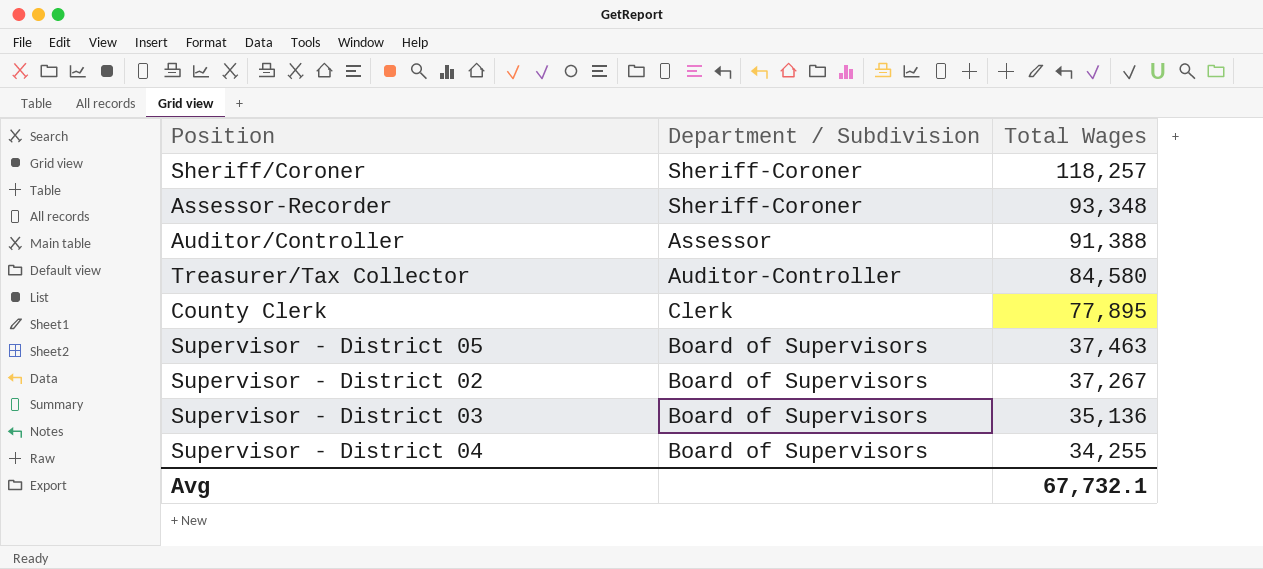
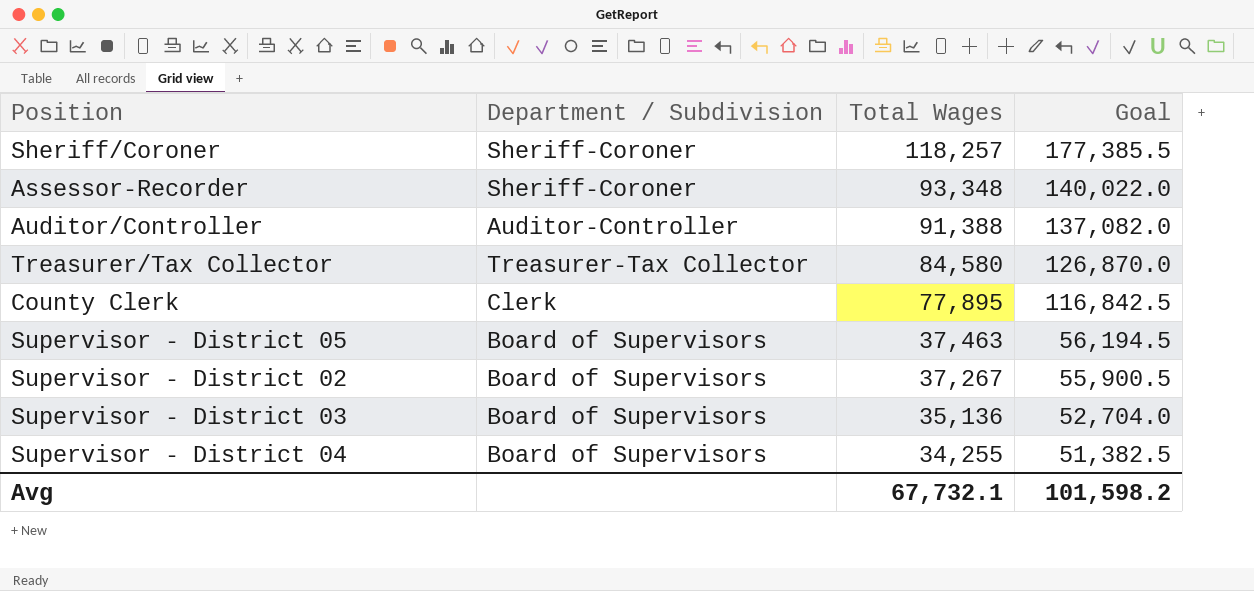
column Goal | formula: none -> [Total Wages] * 1.5
Auditor/Controller | Department / Subdivision: Assessor -> Auditor-Controller
Treasurer/Tax Collector | Department / Subdivision: Auditor-Controller -> Treasurer-Tax Collector

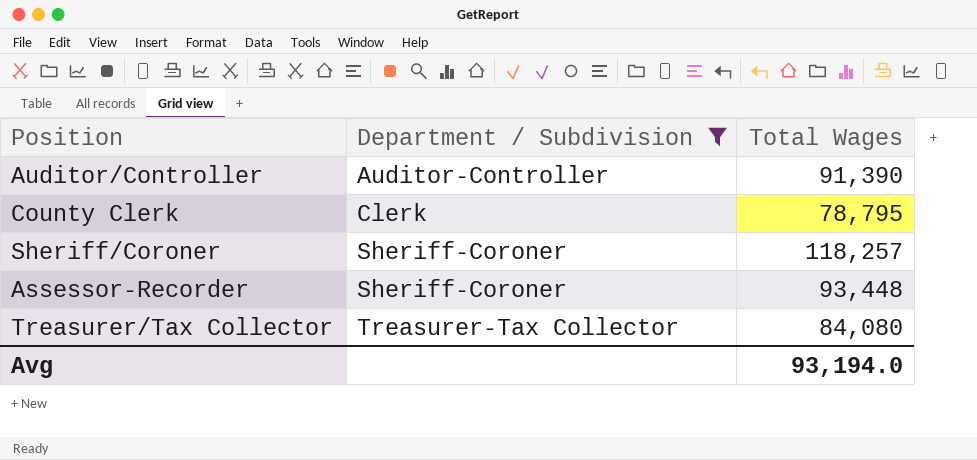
filter: none -> Department / Subdivision != Board of Supervisors
row order: Total Wages descending -> Department / Subdivision ascending
column Goal | formula: [Total Wages] * 1.5 -> none
Auditor/Controller | Total Wages: 91,388 -> 91,390
County Clerk | Total Wages: 77,895 -> 78,795
Assessor-Recorder | Total Wages: 93,348 -> 93,448
Treasurer/Tax Collector | Total Wages: 84,580 -> 84,080
Avg | Total Wages: 67,732.1 -> 93,194.0

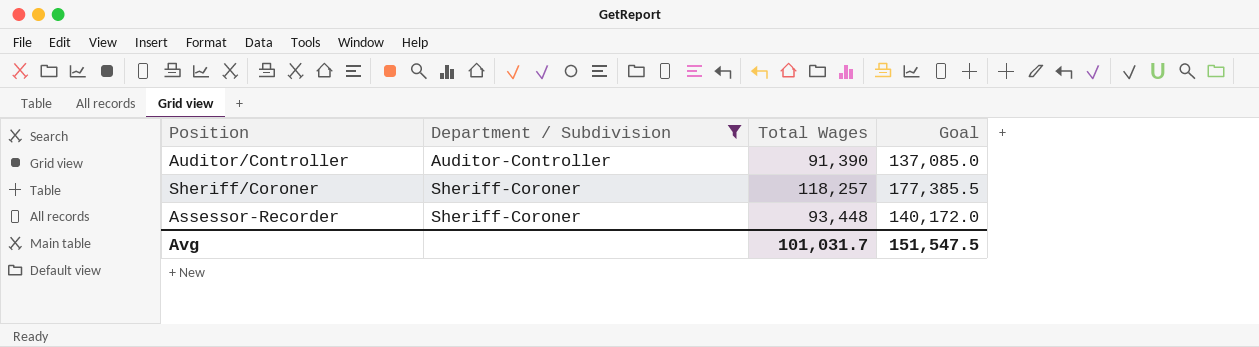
column Goal | formula: none -> [Total Wages] * 1.5
row County Clerk: Clerk | 78,795 -> none
row Treasurer/Tax Collector: Treasurer-Tax Collector | 84,080 -> none
Avg | Total Wages: 93,194.0 -> 101,031.7

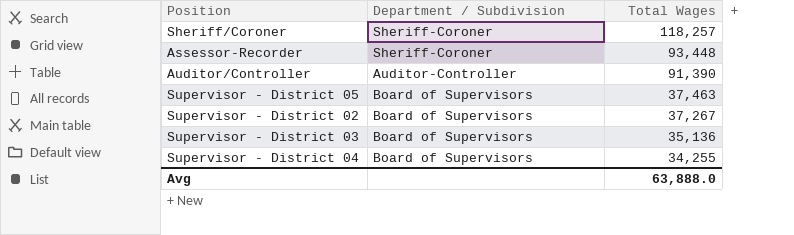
filter: Department / Subdivision != Board of Supervisors -> none
row order: Department / Subdivision ascending -> Total Wages descending
column Goal | formula: [Total Wages] * 1.5 -> none
Avg | Total Wages: 101,031.7 -> 63,888.0

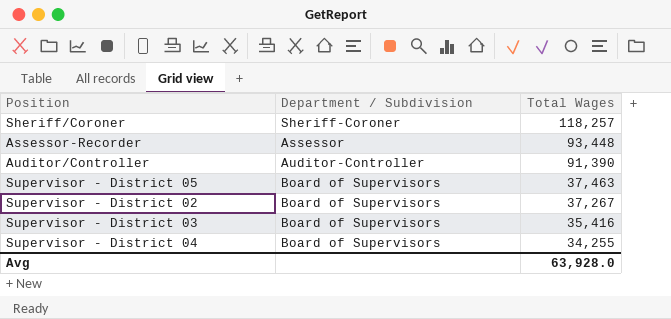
Assessor-Recorder | Department / Subdivision: Sheriff-Coroner -> Assessor
Supervisor - District 03 | Total Wages: 35,136 -> 35,416
Avg | Total Wages: 63,888.0 -> 63,928.0

